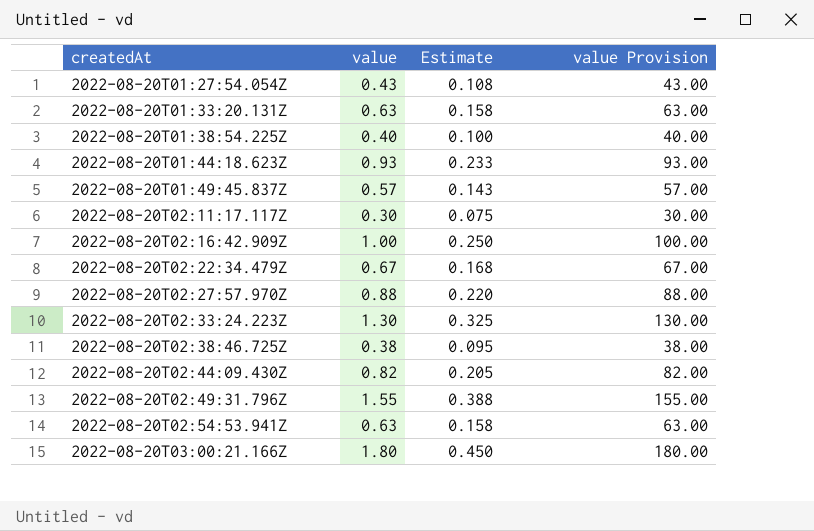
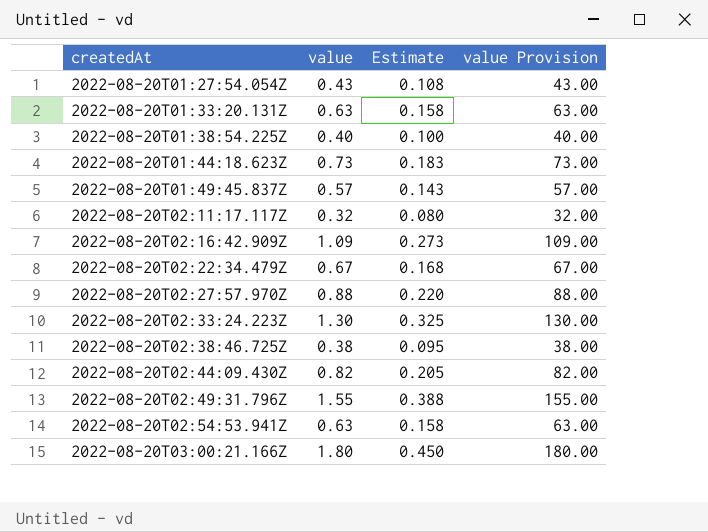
2022-08-20T01:44:18.623Z | value: 0.93 -> 0.73
2022-08-20T01:44:18.623Z | Estimate: 0.233 -> 0.183
2022-08-20T01:44:18.623Z | value Provision: 93.00 -> 73.00
2022-08-20T02:11:17.117Z | value: 0.30 -> 0.32
2022-08-20T02:11:17.117Z | Estimate: 0.075 -> 0.080
2022-08-20T02:11:17.117Z | value Provision: 30.00 -> 32.00
2022-08-20T02:16:42.909Z | value: 1.00 -> 1.09
2022-08-20T02:16:42.909Z | Estimate: 0.250 -> 0.273
2022-08-20T02:16:42.909Z | value Provision: 100.00 -> 109.00

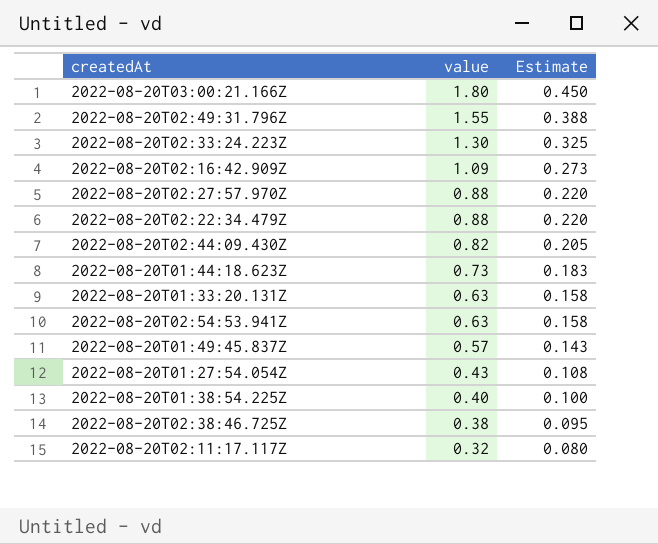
row order: createdAt ascending -> value descending
column value Provision | formula: [value] * 100 -> none
2022-08-20T02:22:34.479Z | value: 0.67 -> 0.88
2022-08-20T02:22:34.479Z | Estimate: 0.168 -> 0.220

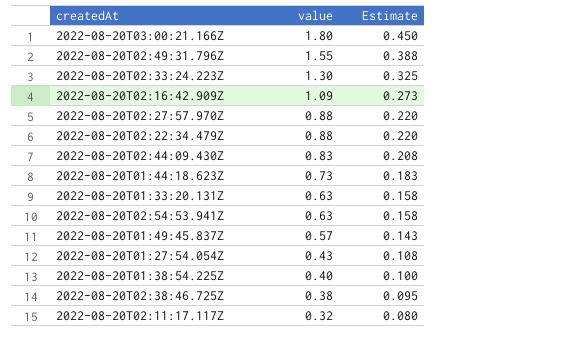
2022-08-20T02:44:09.430Z | value: 0.82 -> 0.83
2022-08-20T02:44:09.430Z | Estimate: 0.205 -> 0.208

